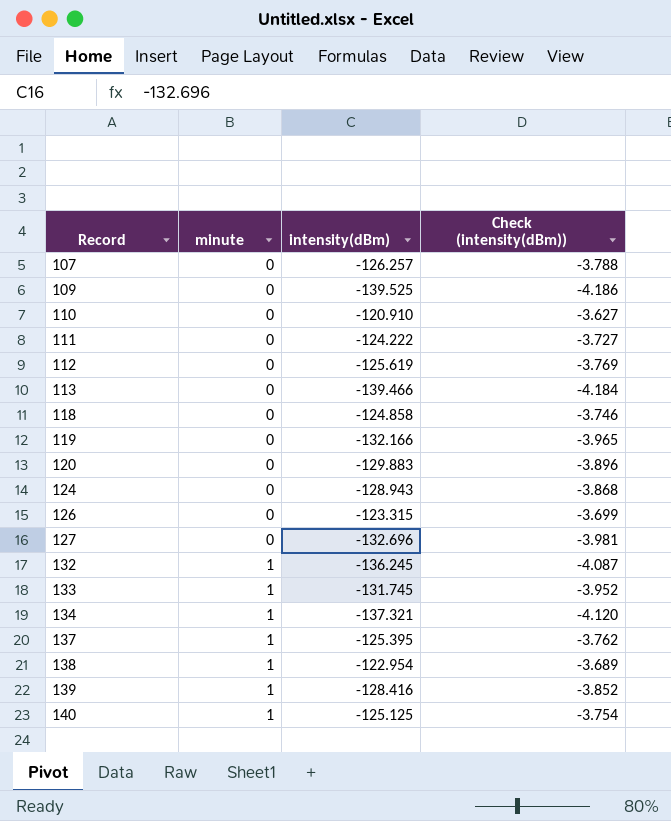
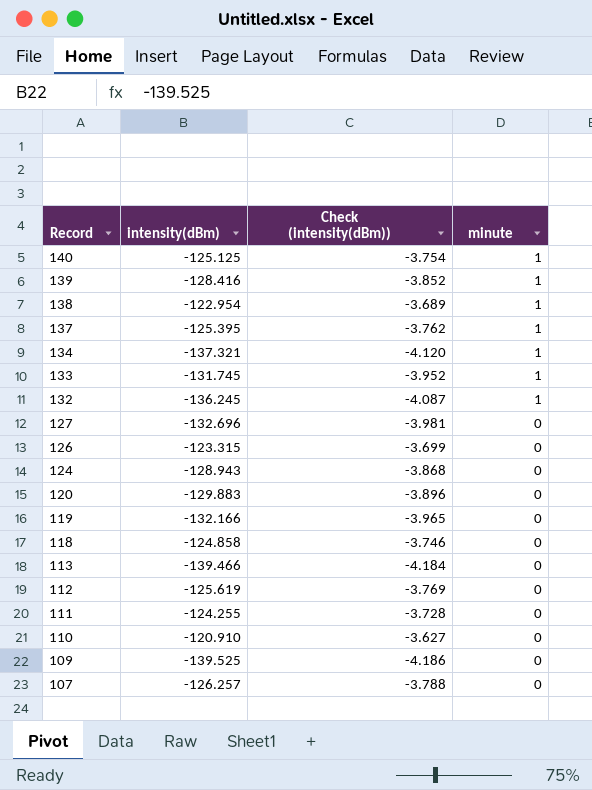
row order: Record ascending -> Record descending
column minute | position: 2 -> 4
111 | intensity(dBm): -124.222 -> -124.255
111 | Check (intensity(dBm)): -3.727 -> -3.728

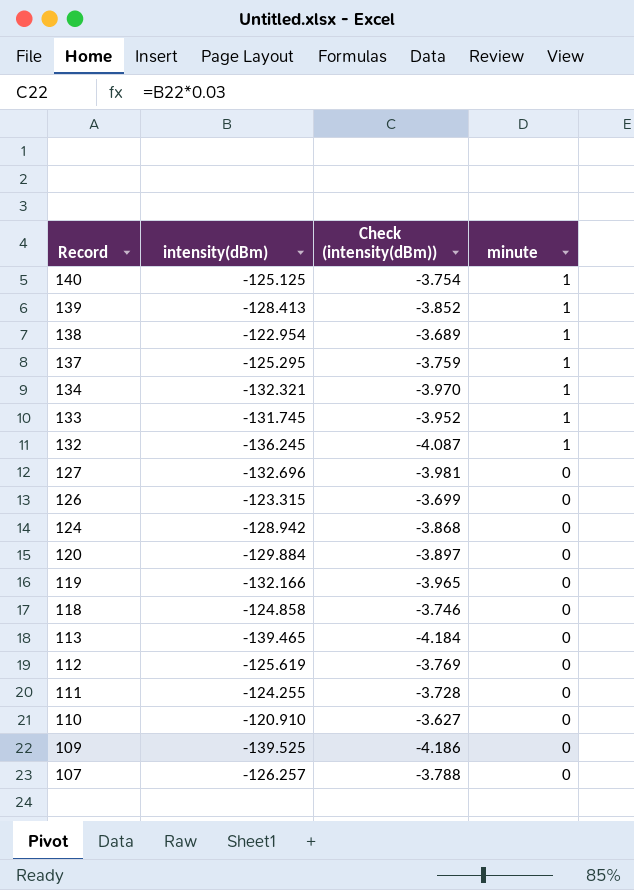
139 | intensity(dBm): -128.416 -> -128.413
137 | intensity(dBm): -125.395 -> -125.295
137 | Check (intensity(dBm)): -3.762 -> -3.759
134 | intensity(dBm): -137.321 -> -132.321
134 | Check (intensity(dBm)): -4.120 -> -3.970
124 | intensity(dBm): -128.943 -> -128.942
120 | intensity(dBm): -129.883 -> -129.884
120 | Check (intensity(dBm)): -3.896 -> -3.897
113 | intensity(dBm): -139.466 -> -139.465

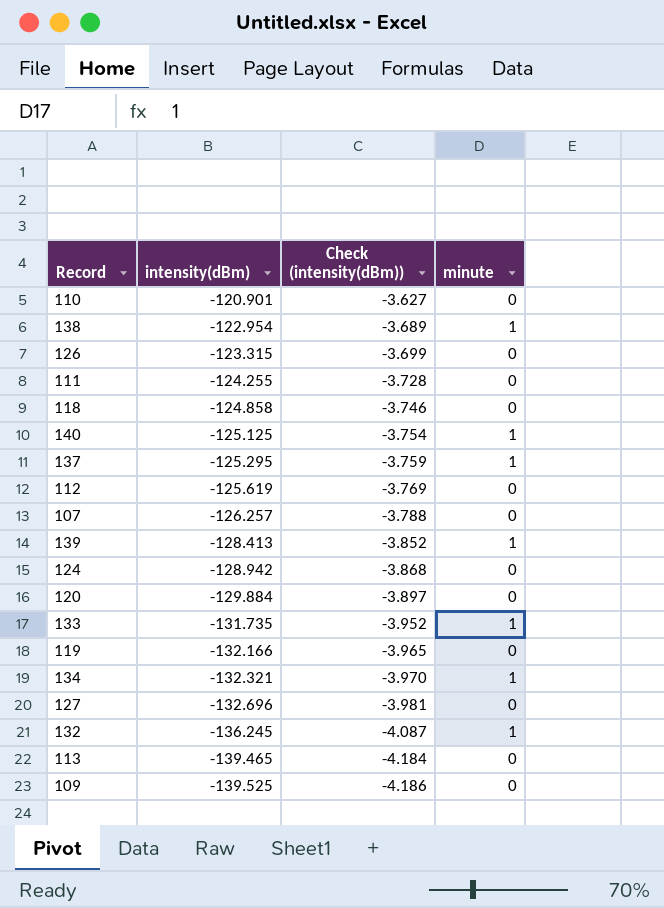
row order: Record descending -> intensity(dBm) descending
110 | intensity(dBm): -120.910 -> -120.901
133 | intensity(dBm): -131.745 -> -131.735

